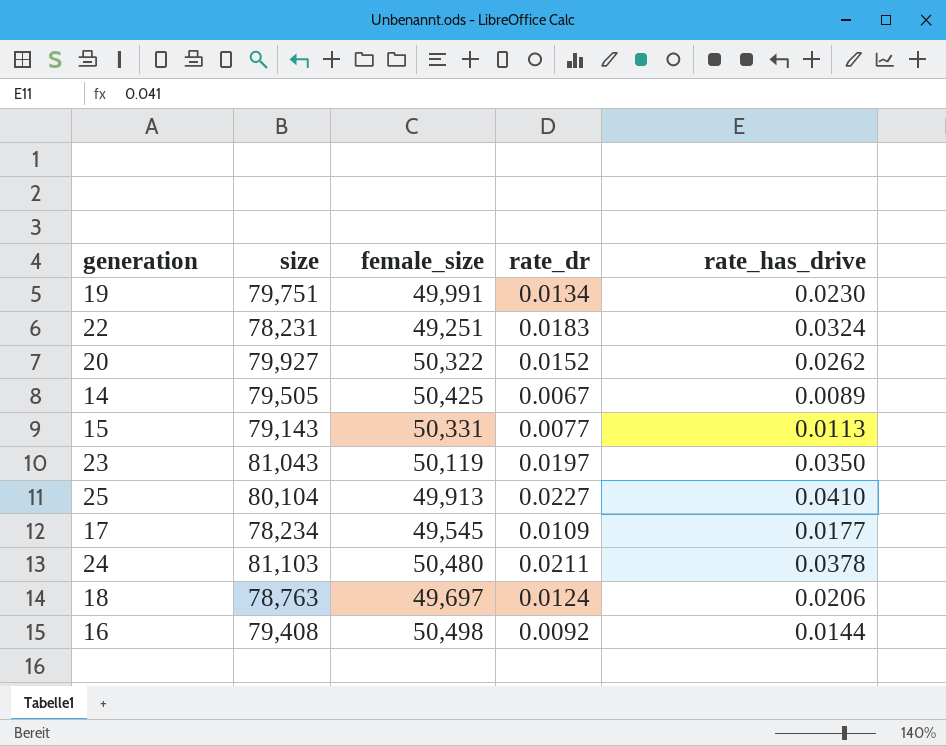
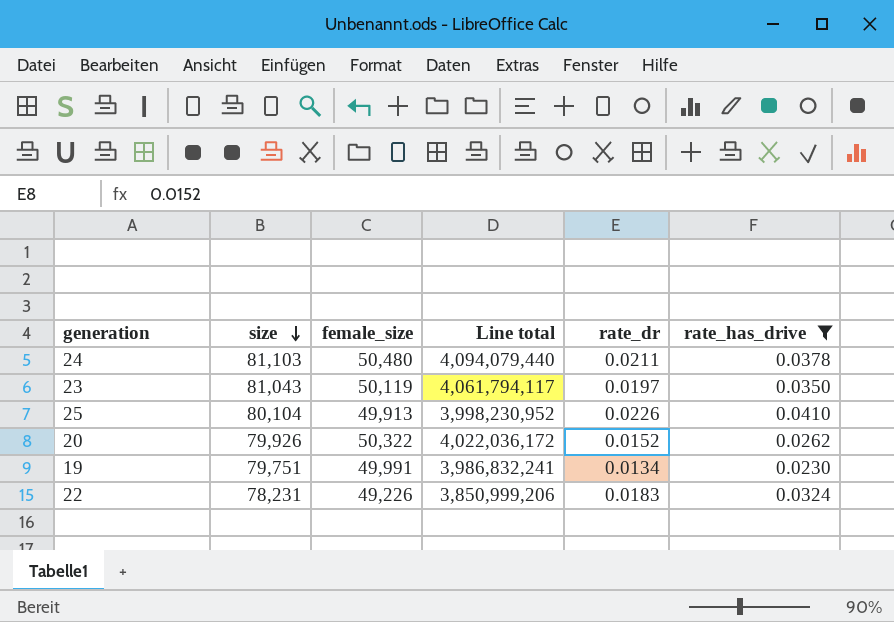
filter: none -> rate_has_drive >= 0.0230
row order: none -> size descending
column Line total | formula: none -> [size] * [female_size]
25 | rate_dr: 0.0227 -> 0.0226
20 | size: 79,927 -> 79,926
22 | female_size: 49,251 -> 49,226

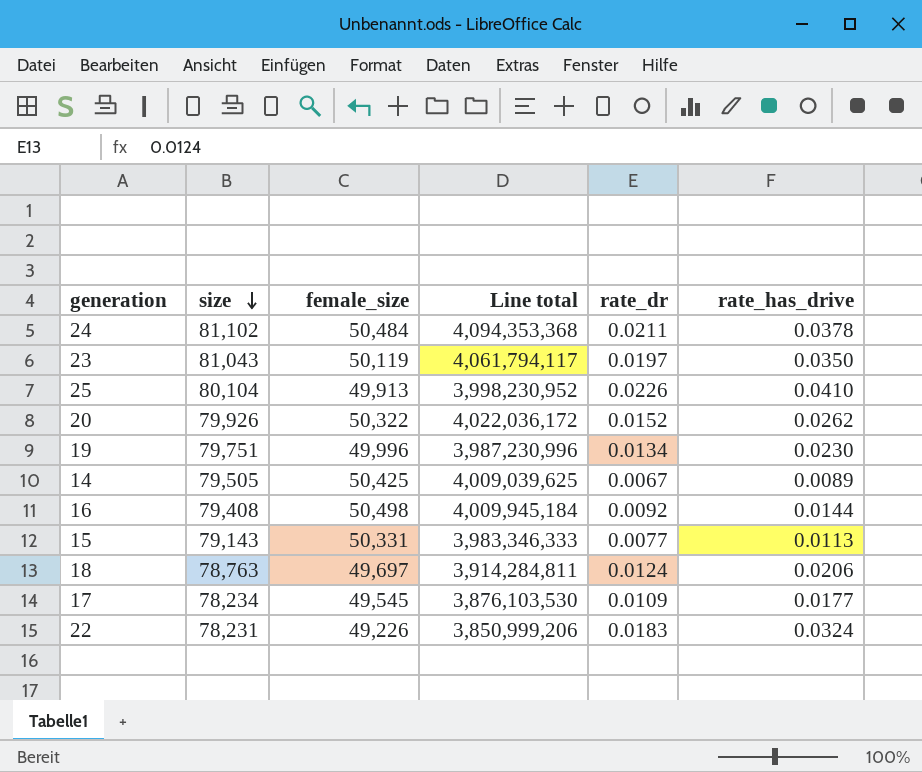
filter: rate_has_drive >= 0.0230 -> none
24 | size: 81,103 -> 81,102
24 | female_size: 50,480 -> 50,484
24 | Line total: 4,094,079,440 -> 4,094,353,368
19 | female_size: 49,991 -> 49,996
19 | Line total: 3,986,832,241 -> 3,987,230,996

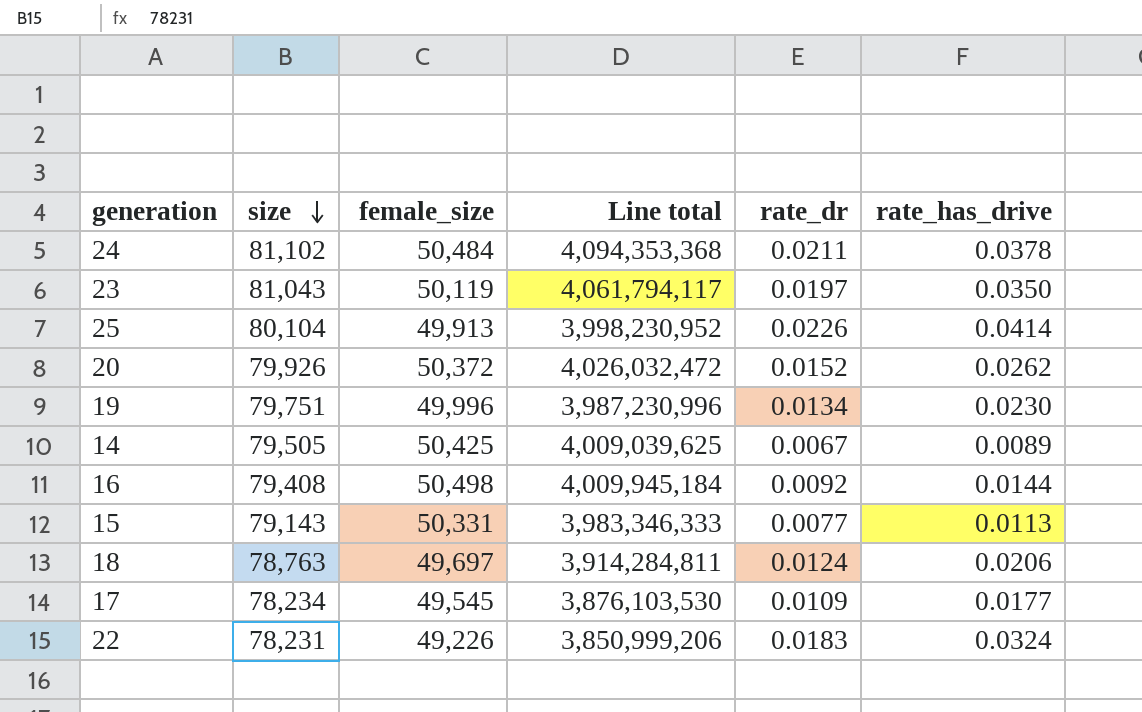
25 | rate_has_drive: 0.0410 -> 0.0414
20 | female_size: 50,322 -> 50,372
20 | Line total: 4,022,036,172 -> 4,026,032,472

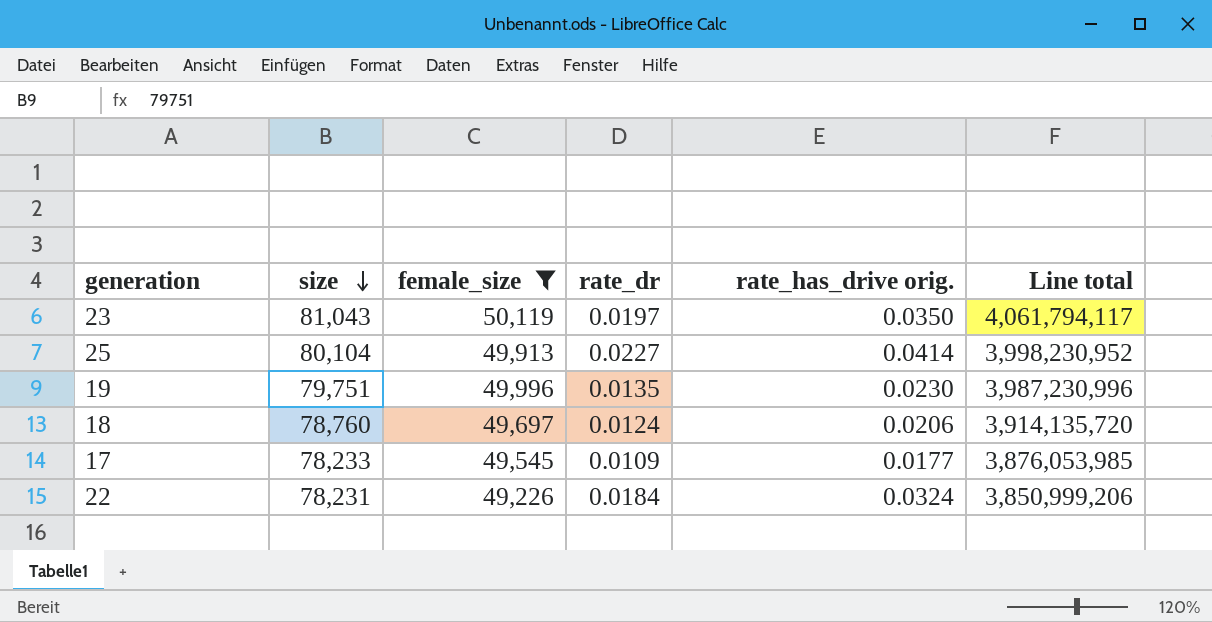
filter: none -> female_size <= 50,119
column name: rate_has_drive -> rate_has_drive orig.
column Line total | position: 4 -> 6
25 | rate_dr: 0.0226 -> 0.0227
19 | rate_dr: 0.0134 -> 0.0135
18 | size: 78,763 -> 78,760
18 | Line total: 3,914,284,811 -> 3,914,135,720
17 | size: 78,234 -> 78,233
17 | Line total: 3,876,103,530 -> 3,876,053,985
22 | rate_dr: 0.0183 -> 0.0184

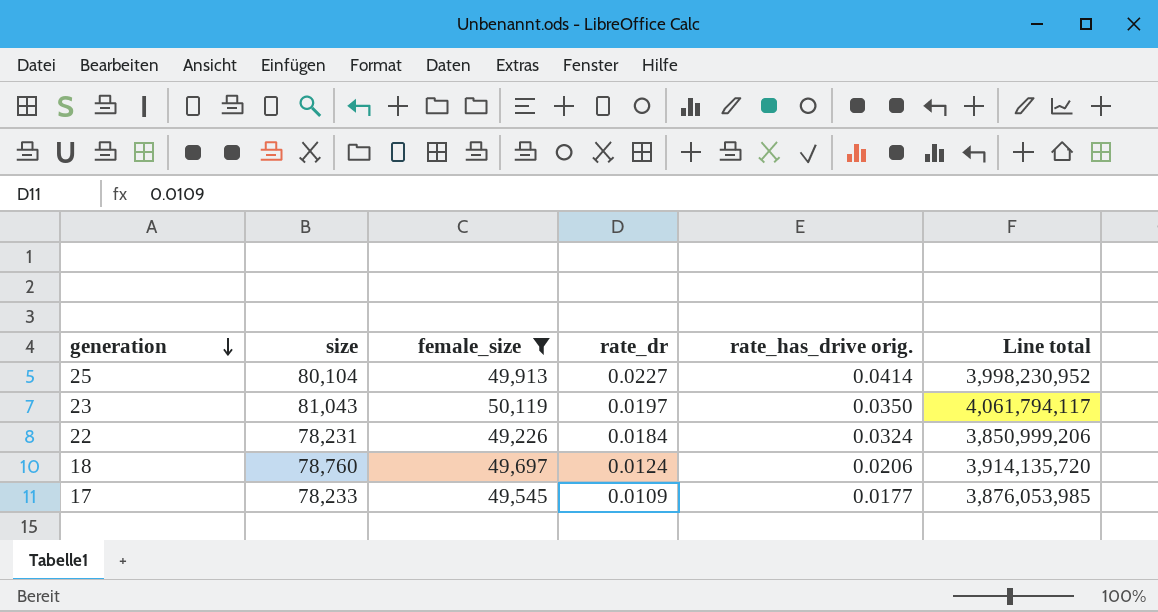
row order: size descending -> generation descending
row 19: 79,751 | 49,996 | 0.0135 | 0.0230 | 3,987,230,996 -> none

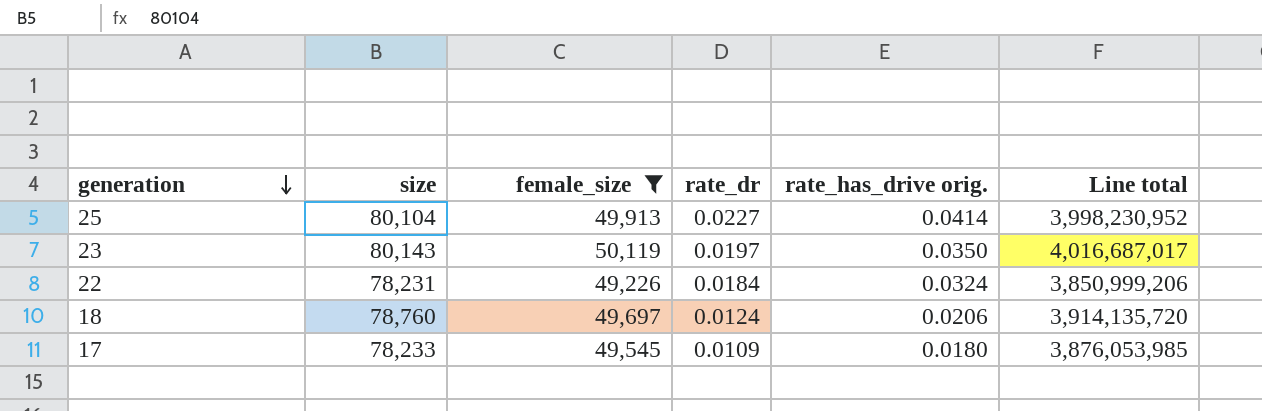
23 | size: 81,043 -> 80,143
23 | Line total: 4,061,794,117 -> 4,016,687,017
17 | rate_has_drive orig.: 0.0177 -> 0.0180

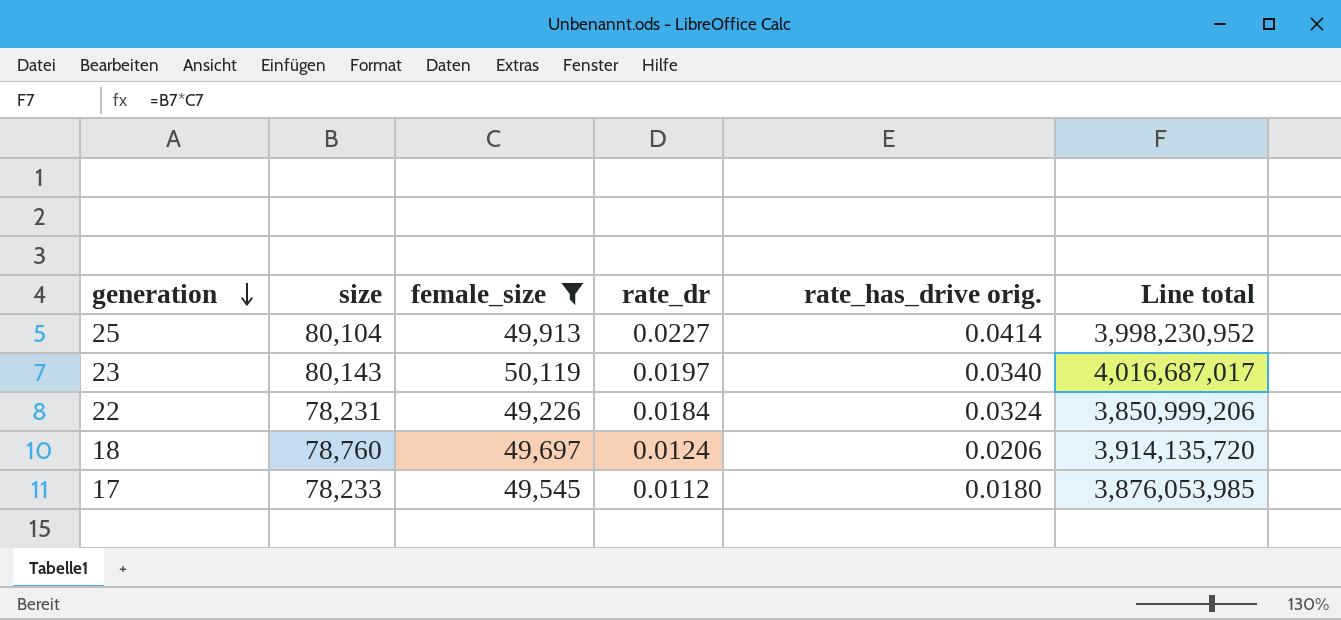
23 | rate_has_drive orig.: 0.0350 -> 0.0340
17 | rate_dr: 0.0109 -> 0.0112

